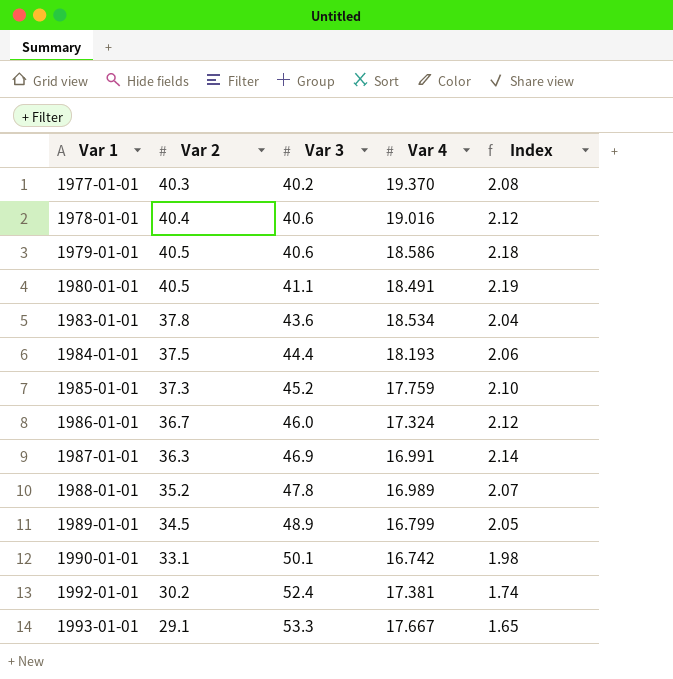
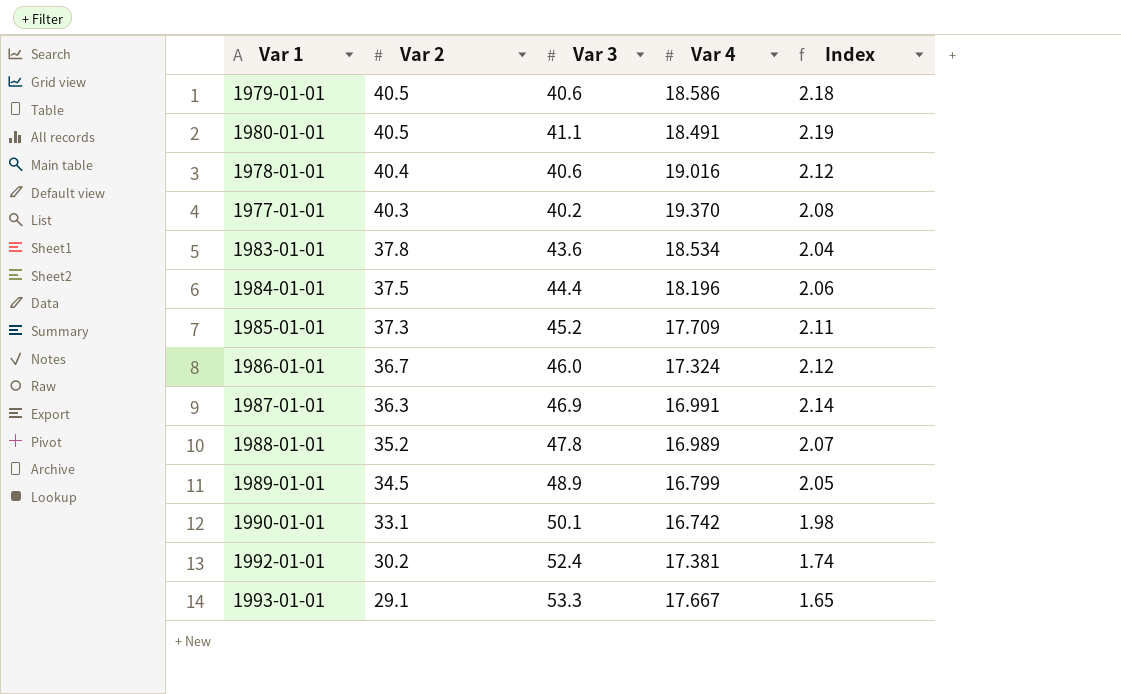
row order: Var 1 ascending -> Var 2 descending
1984-01-01 | Var 4: 18.193 -> 18.196
1985-01-01 | Var 4: 17.759 -> 17.709
1985-01-01 | Index: 2.10 -> 2.11

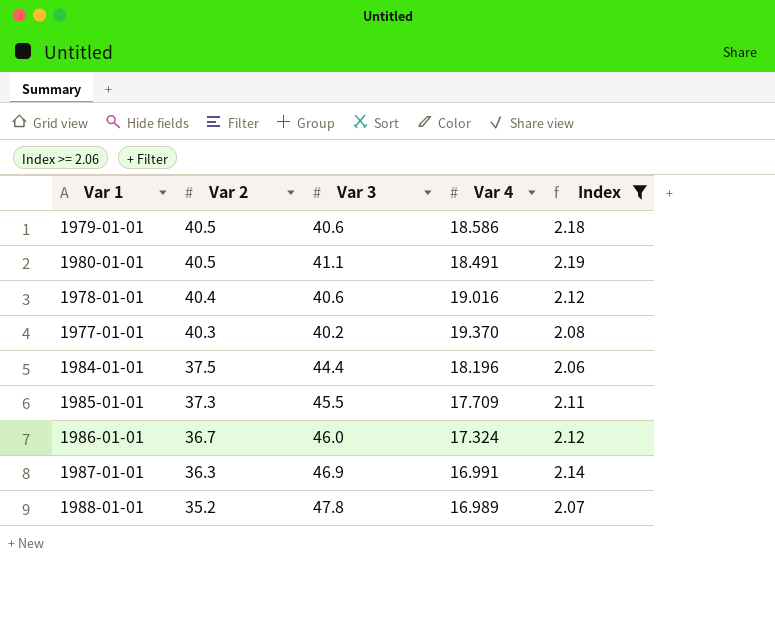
filter: none -> Index >= 2.06
1985-01-01 | Var 3: 45.2 -> 45.5

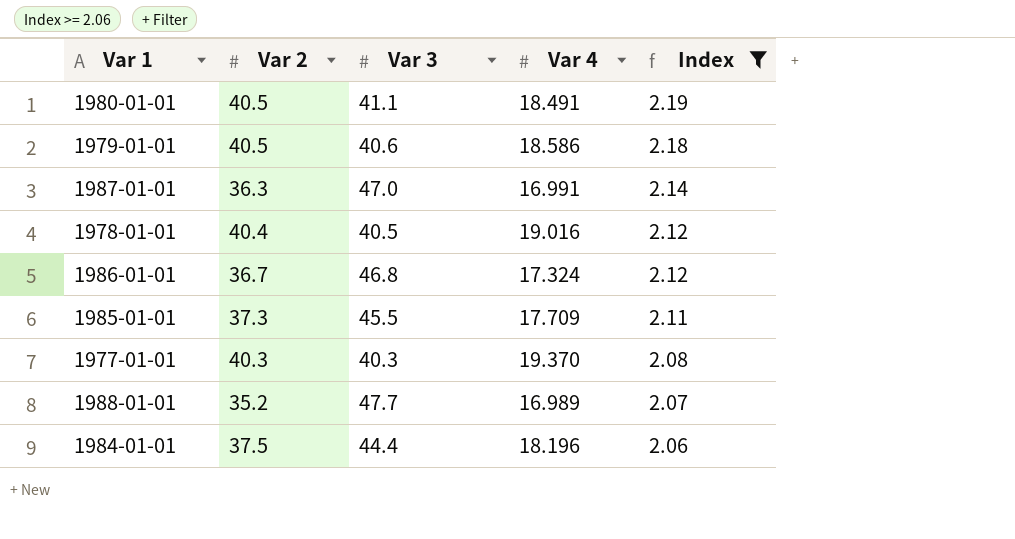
row order: Var 2 descending -> Index descending
1987-01-01 | Var 3: 46.9 -> 47.0
1978-01-01 | Var 3: 40.6 -> 40.5
1986-01-01 | Var 3: 46.0 -> 46.8
1977-01-01 | Var 3: 40.2 -> 40.3
1988-01-01 | Var 3: 47.8 -> 47.7

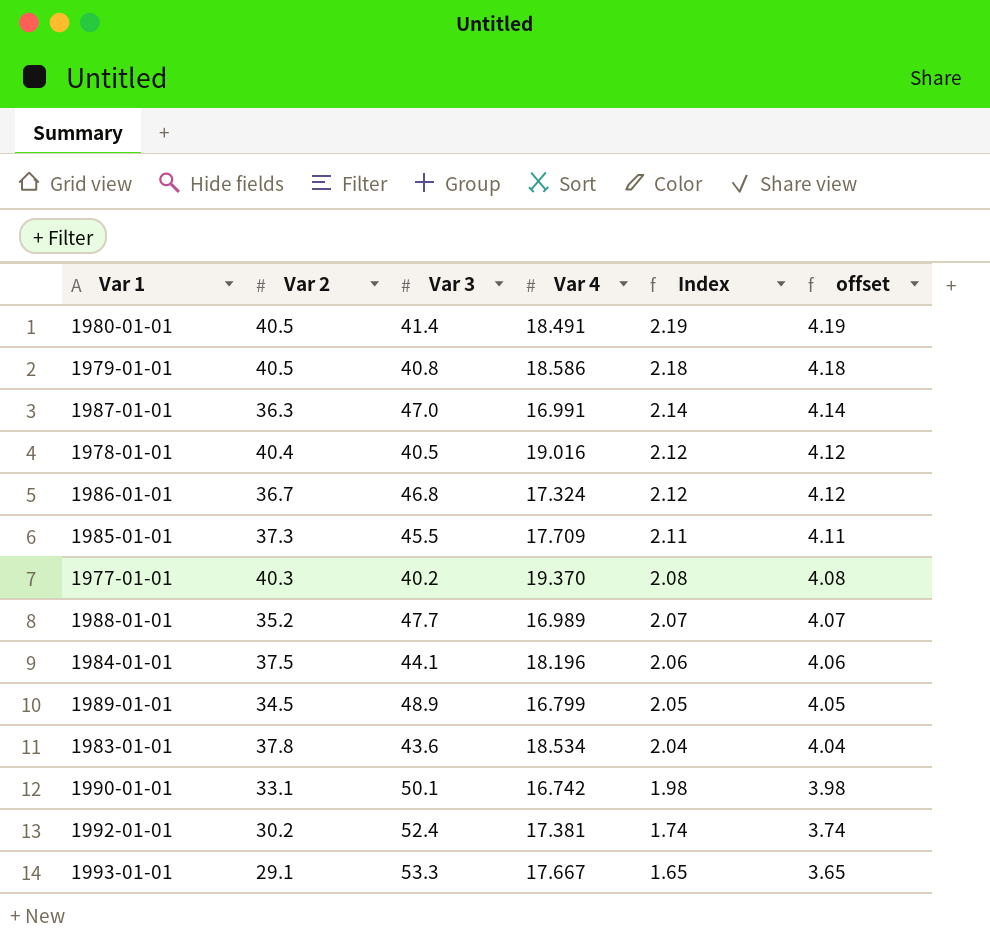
filter: Index >= 2.06 -> none
column offset | formula: none -> [Index] + 2
1980-01-01 | Var 3: 41.1 -> 41.4
1979-01-01 | Var 3: 40.6 -> 40.8
1977-01-01 | Var 3: 40.3 -> 40.2
1984-01-01 | Var 3: 44.4 -> 44.1

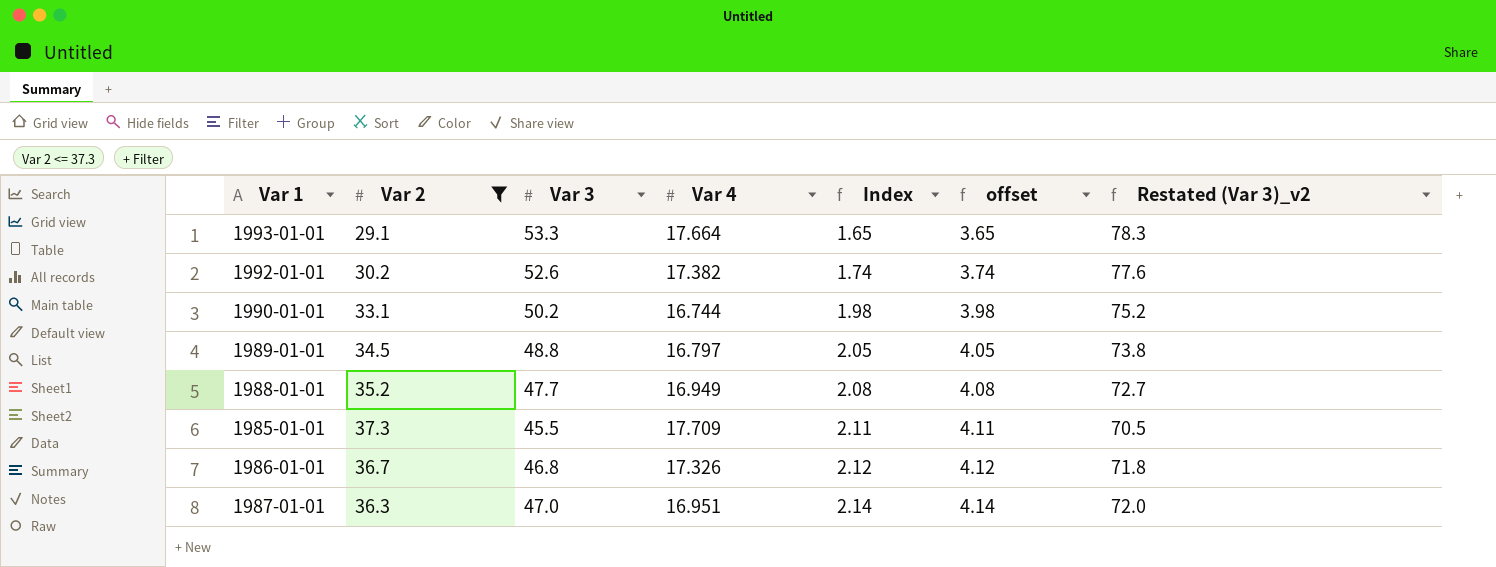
filter: none -> Var 2 <= 37.3
row order: Index descending -> Index ascending
column Restated (Var 3)_v2 | formula: none -> [Var 3] + 25
1993-01-01 | Var 4: 17.667 -> 17.664
1992-01-01 | Var 3: 52.4 -> 52.6
1992-01-01 | Var 4: 17.381 -> 17.382
1990-01-01 | Var 3: 50.1 -> 50.2
1990-01-01 | Var 4: 16.742 -> 16.744
1989-01-01 | Var 3: 48.9 -> 48.8
1989-01-01 | Var 4: 16.799 -> 16.797
1988-01-01 | Var 4: 16.989 -> 16.949
1988-01-01 | Index: 2.07 -> 2.08
1988-01-01 | offset: 4.07 -> 4.08
1986-01-01 | Var 4: 17.324 -> 17.326
1987-01-01 | Var 4: 16.991 -> 16.951

